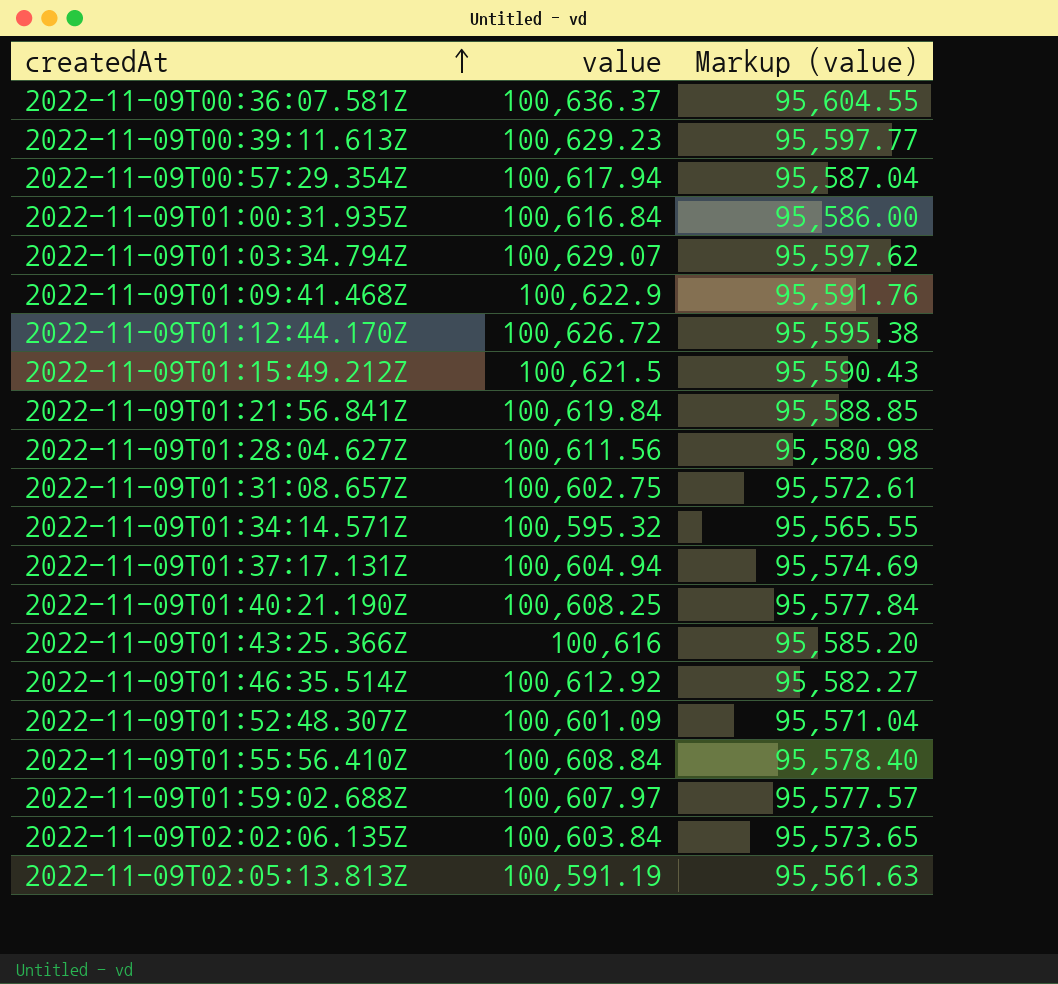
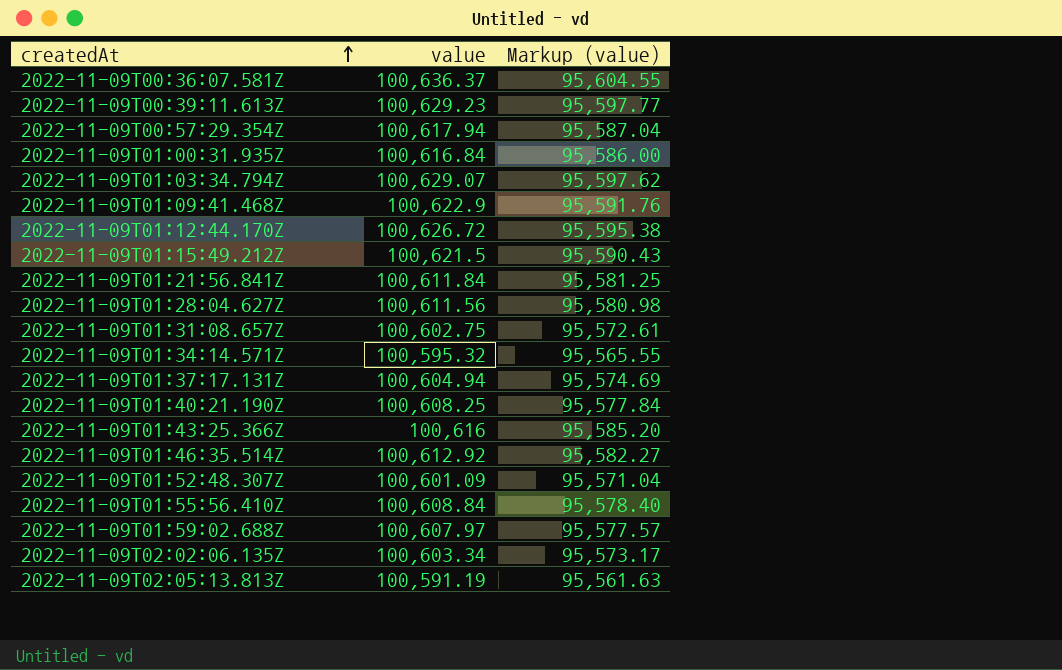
2022-11-09T01:21:56.841Z | value: 100,619.84 -> 100,611.84
2022-11-09T01:21:56.841Z | Markup (value): 95,588.85 -> 95,581.25
2022-11-09T02:02:06.135Z | value: 100,603.84 -> 100,603.34
2022-11-09T02:02:06.135Z | Markup (value): 95,573.65 -> 95,573.17

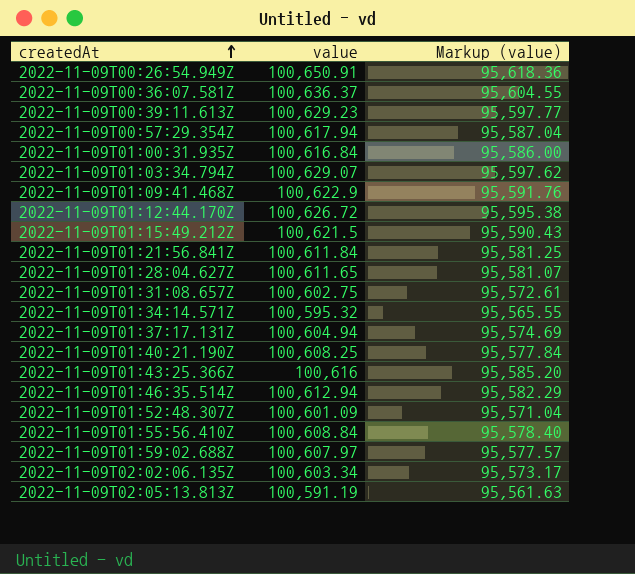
row 2022-11-09T00:26:54.949Z: none -> 100,650.91 | 95,618.36
2022-11-09T01:28:04.627Z | value: 100,611.56 -> 100,611.65
2022-11-09T01:28:04.627Z | Markup (value): 95,580.98 -> 95,581.07
2022-11-09T01:46:35.514Z | value: 100,612.92 -> 100,612.94
2022-11-09T01:46:35.514Z | Markup (value): 95,582.27 -> 95,582.29

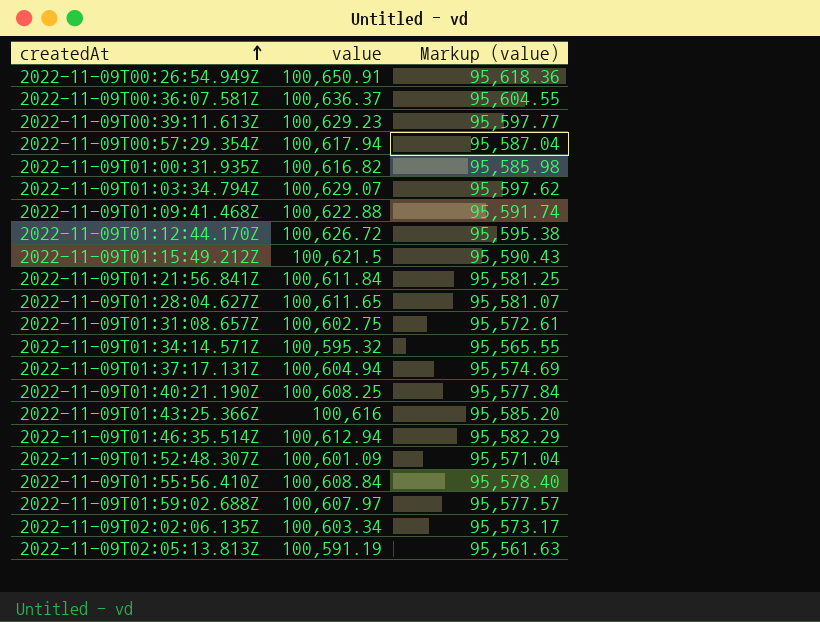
2022-11-09T01:00:31.935Z | value: 100,616.84 -> 100,616.82
2022-11-09T01:00:31.935Z | Markup (value): 95,586.00 -> 95,585.98
2022-11-09T01:09:41.468Z | value: 100,622.9 -> 100,622.88
2022-11-09T01:09:41.468Z | Markup (value): 95,591.76 -> 95,591.74

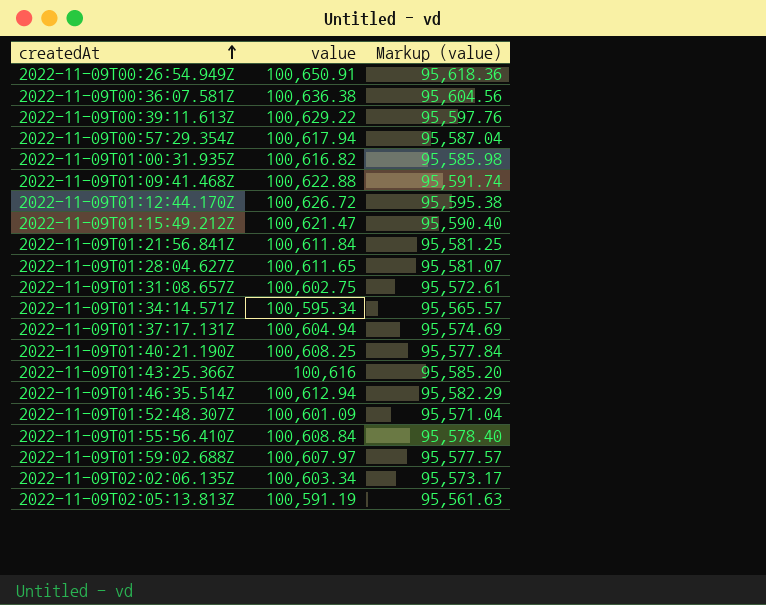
row 2022-11-09T01:03:34.794Z: 100,629.07 | 95,597.62 -> none
2022-11-09T00:36:07.581Z | value: 100,636.37 -> 100,636.38
2022-11-09T00:36:07.581Z | Markup (value): 95,604.55 -> 95,604.56
2022-11-09T00:39:11.613Z | value: 100,629.23 -> 100,629.22
2022-11-09T00:39:11.613Z | Markup (value): 95,597.77 -> 95,597.76
2022-11-09T01:15:49.212Z | value: 100,621.5 -> 100,621.47
2022-11-09T01:15:49.212Z | Markup (value): 95,590.43 -> 95,590.40
2022-11-09T01:34:14.571Z | value: 100,595.32 -> 100,595.34
2022-11-09T01:34:14.571Z | Markup (value): 95,565.55 -> 95,565.57

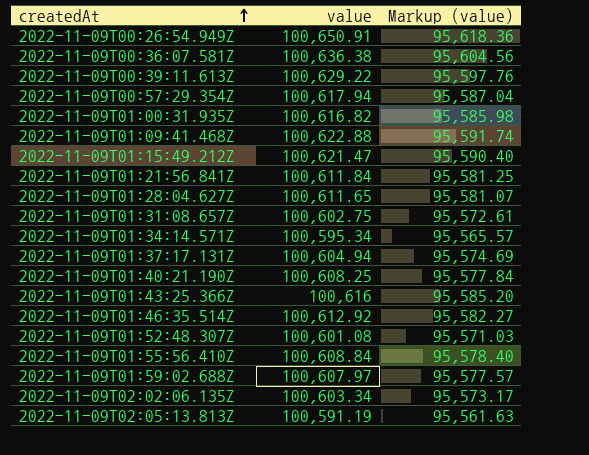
row 2022-11-09T01:12:44.170Z: 100,626.72 | 95,595.38 -> none
2022-11-09T01:46:35.514Z | value: 100,612.94 -> 100,612.92
2022-11-09T01:46:35.514Z | Markup (value): 95,582.29 -> 95,582.27
2022-11-09T01:52:48.307Z | value: 100,601.09 -> 100,601.08
2022-11-09T01:52:48.307Z | Markup (value): 95,571.04 -> 95,571.03

